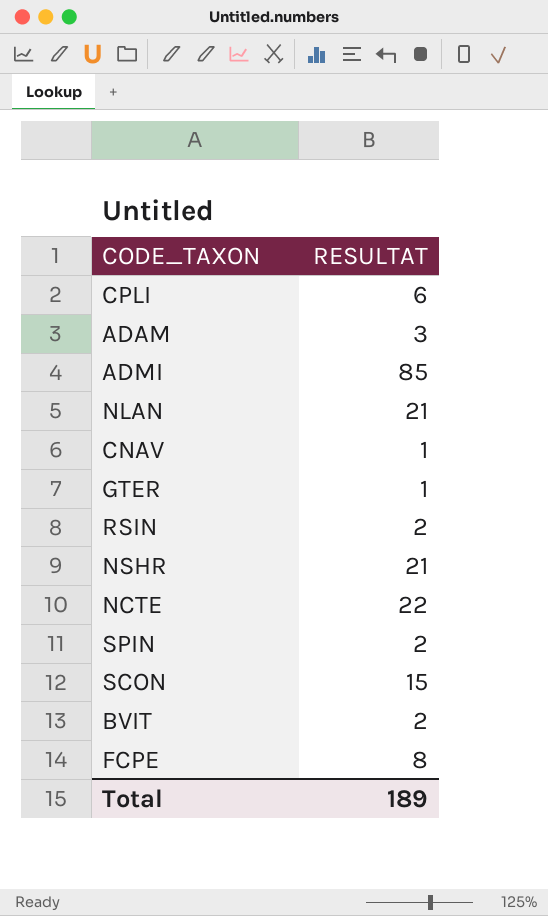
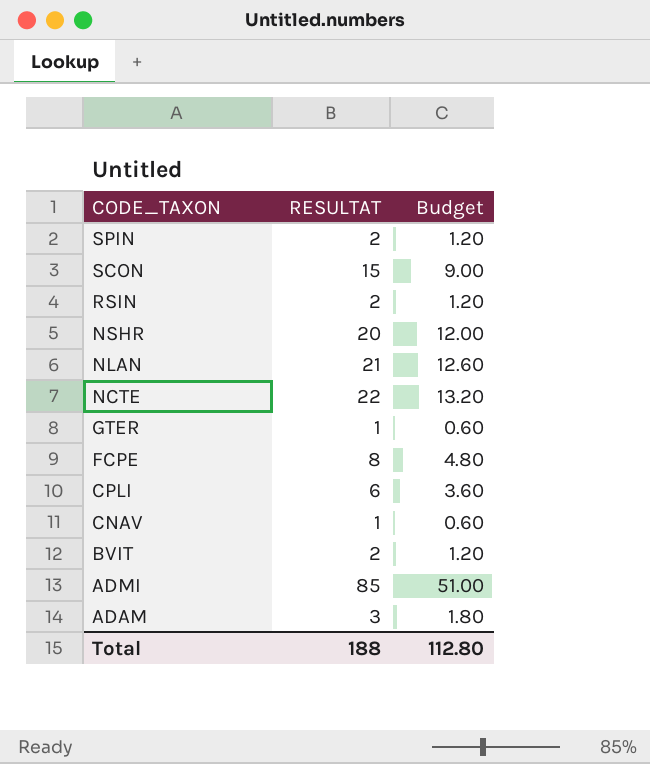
row order: none -> CODE_TAXON descending
column Budget | formula: none -> [RESULTAT] * 0.6
NSHR | RESULTAT: 21 -> 20
Total | RESULTAT: 189 -> 188

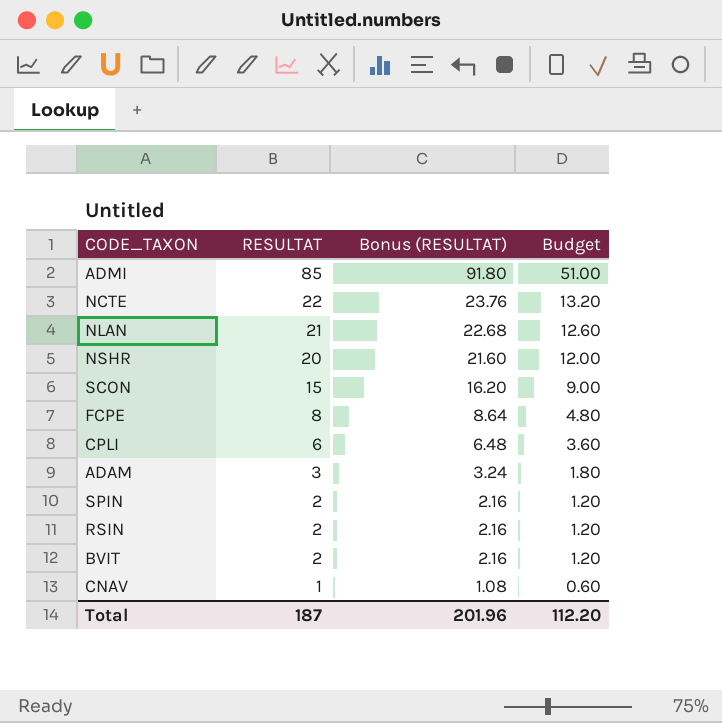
row order: CODE_TAXON descending -> RESULTAT descending
column Bonus (RESULTAT) | formula: none -> [RESULTAT] * 1.08
row GTER: 1 | 0.60 -> none
Total | RESULTAT: 188 -> 187
Total | Budget: 112.80 -> 112.20

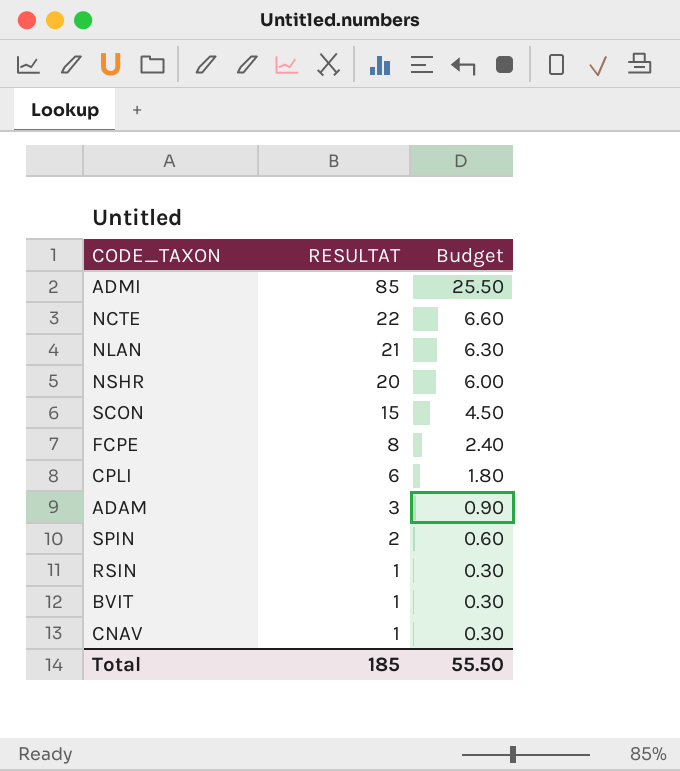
column Bonus (RESULTAT) | formula: [RESULTAT] * 1.08 -> none
column Budget | formula: [RESULTAT] * 0.6 -> [RESULTAT] * 0.3
RSIN | RESULTAT: 2 -> 1
BVIT | RESULTAT: 2 -> 1
Total | RESULTAT: 187 -> 185
Total | Budget: 112.20 -> 55.50

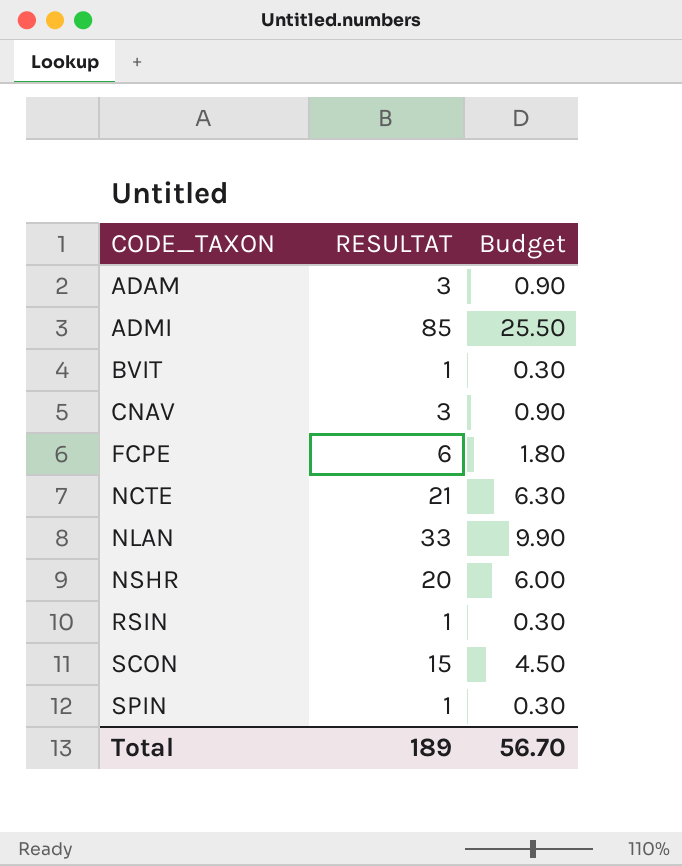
row order: RESULTAT descending -> CODE_TAXON ascending
row CPLI: 6 | 1.80 -> none
CNAV | RESULTAT: 1 -> 3
CNAV | Budget: 0.30 -> 0.90
FCPE | RESULTAT: 8 -> 6
FCPE | Budget: 2.40 -> 1.80
NCTE | RESULTAT: 22 -> 21
NCTE | Budget: 6.60 -> 6.30
NLAN | RESULTAT: 21 -> 33
NLAN | Budget: 6.30 -> 9.90
SPIN | RESULTAT: 2 -> 1
SPIN | Budget: 0.60 -> 0.30
Total | RESULTAT: 185 -> 189
Total | Budget: 55.50 -> 56.70

